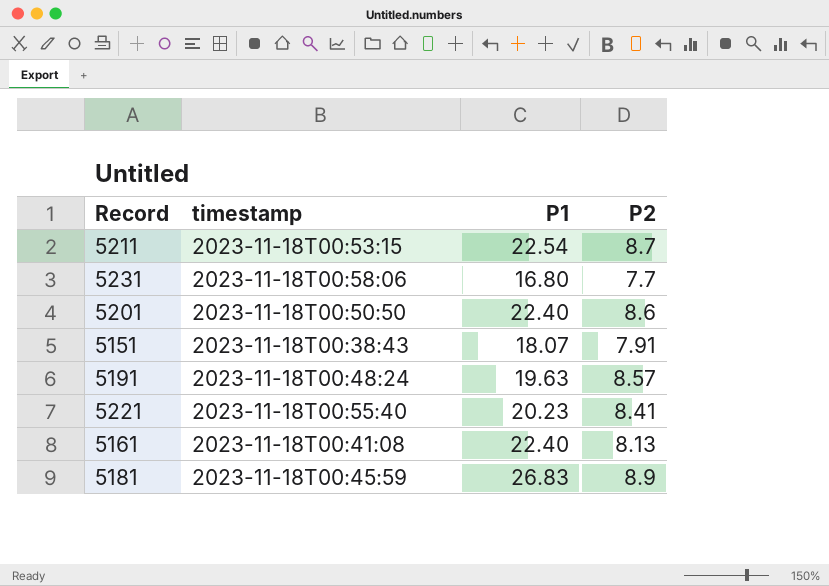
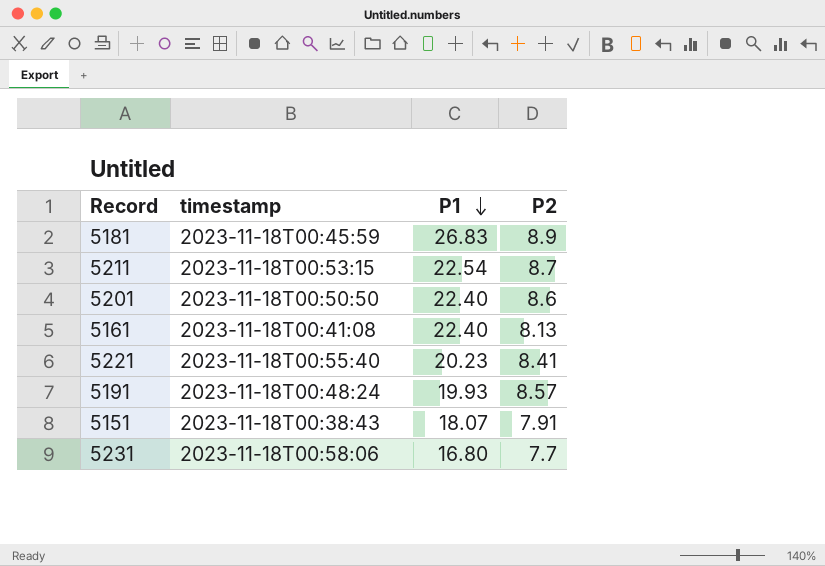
row order: none -> P1 descending
5191 | P1: 19.63 -> 19.93

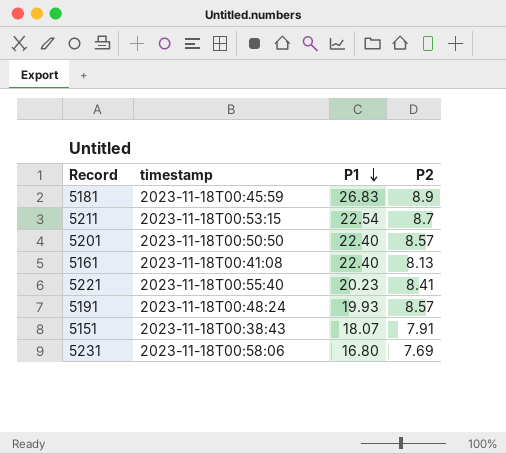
5201 | P2: 8.6 -> 8.57
5231 | P2: 7.7 -> 7.69

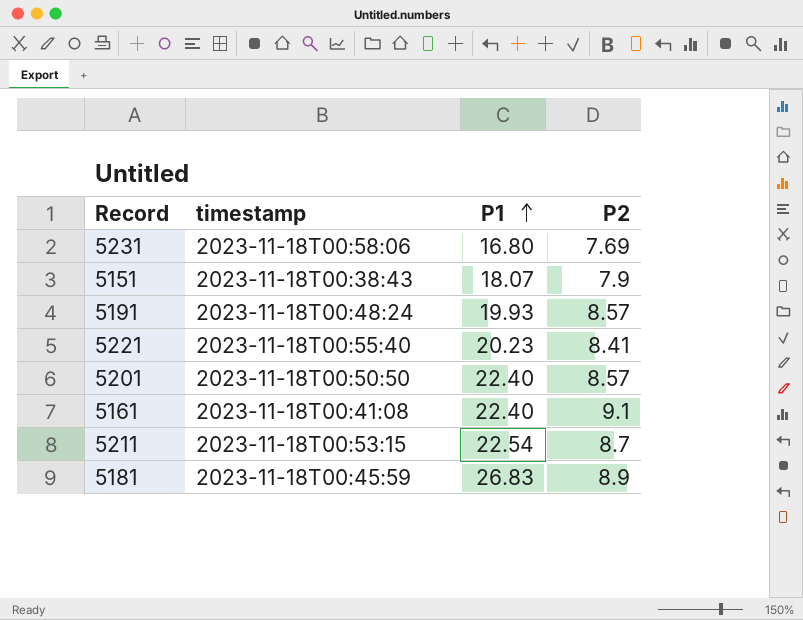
row order: P1 descending -> P1 ascending
5151 | P2: 7.91 -> 7.9
5161 | P2: 8.13 -> 9.1

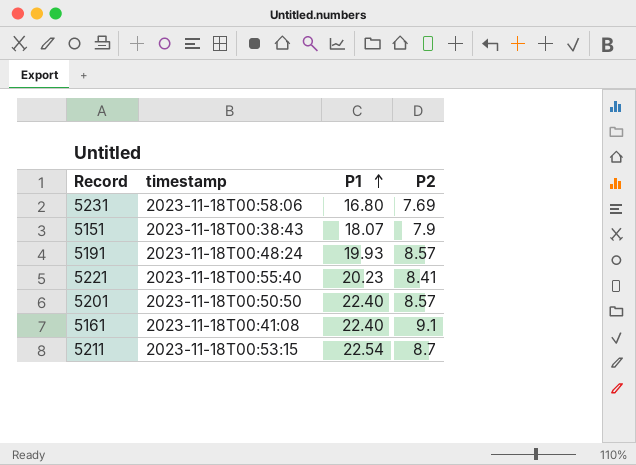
row 5181: 2023-11-18T00:45:59 | 26.83 | 8.9 -> none

